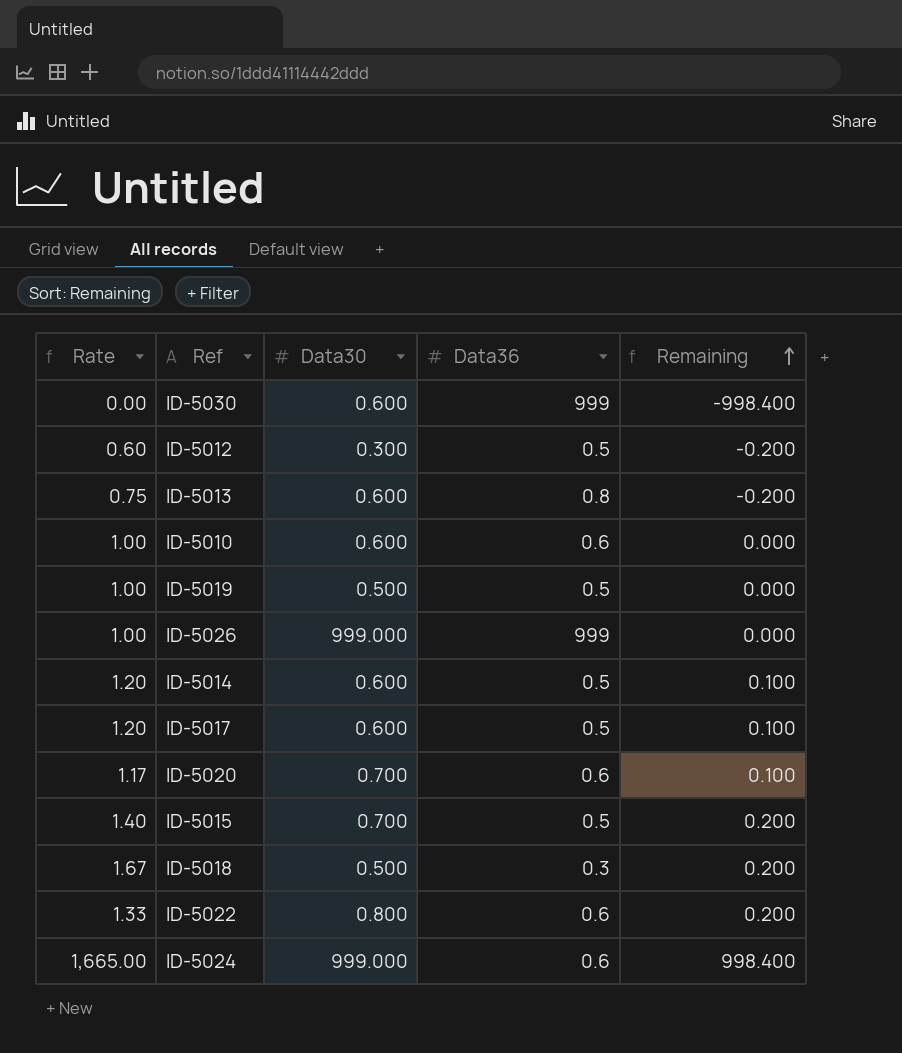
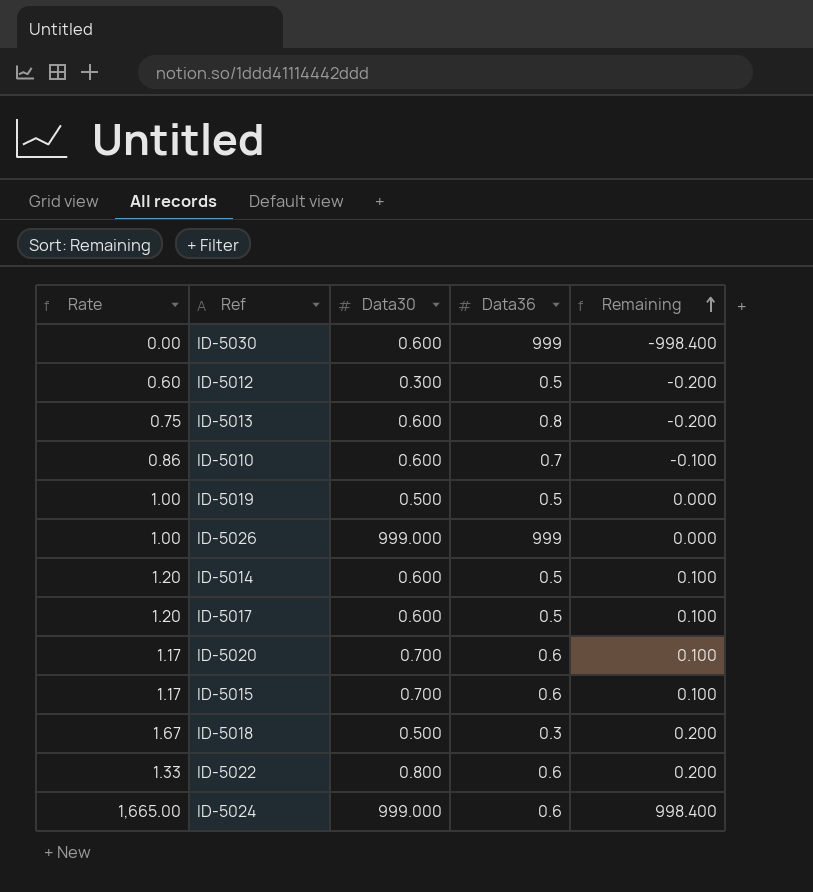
ID-5010 | Rate: 1.00 -> 0.86
ID-5010 | Data36: 0.6 -> 0.7
ID-5010 | Remaining: 0.000 -> -0.100
ID-5015 | Rate: 1.40 -> 1.17
ID-5015 | Data36: 0.5 -> 0.6
ID-5015 | Remaining: 0.200 -> 0.100

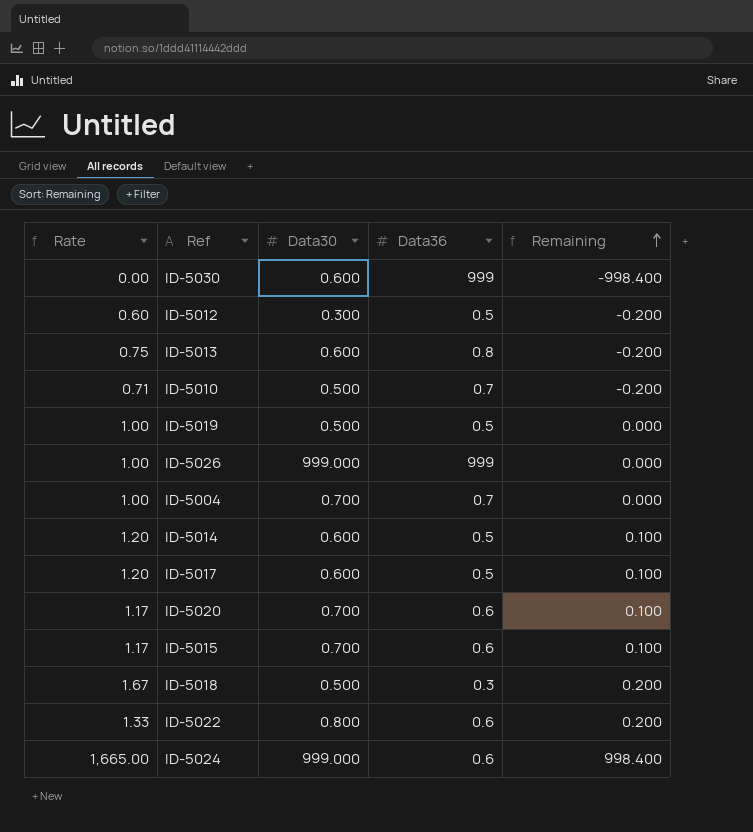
ID-5010 | Rate: 0.86 -> 0.71
ID-5010 | Data30: 0.600 -> 0.500
ID-5010 | Remaining: -0.100 -> -0.200
row ID-5004: none -> 1.00 | 0.700 | 0.7 | 0.000

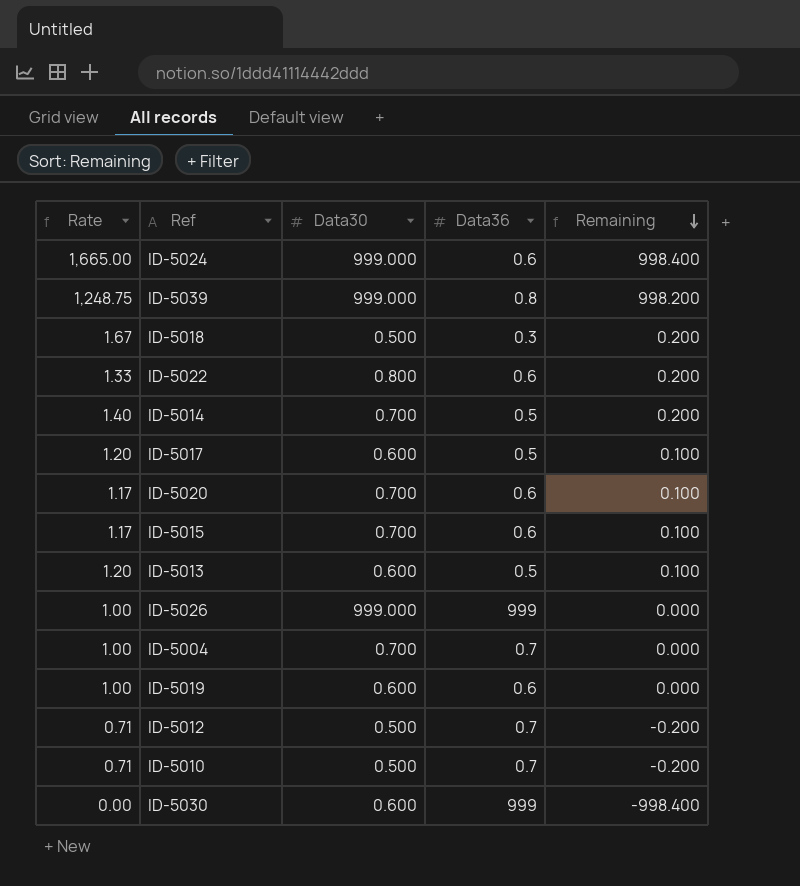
row order: Remaining ascending -> Remaining descending
row ID-5039: none -> 1,248.75 | 999.000 | 0.8 | 998.200
ID-5014 | Rate: 1.20 -> 1.40
ID-5014 | Data30: 0.600 -> 0.700
ID-5014 | Remaining: 0.100 -> 0.200
ID-5013 | Rate: 0.75 -> 1.20
ID-5013 | Data36: 0.8 -> 0.5
ID-5013 | Remaining: -0.200 -> 0.100
ID-5019 | Data30: 0.500 -> 0.600
ID-5019 | Data36: 0.5 -> 0.6
ID-5012 | Rate: 0.60 -> 0.71
ID-5012 | Data30: 0.300 -> 0.500
ID-5012 | Data36: 0.5 -> 0.7

